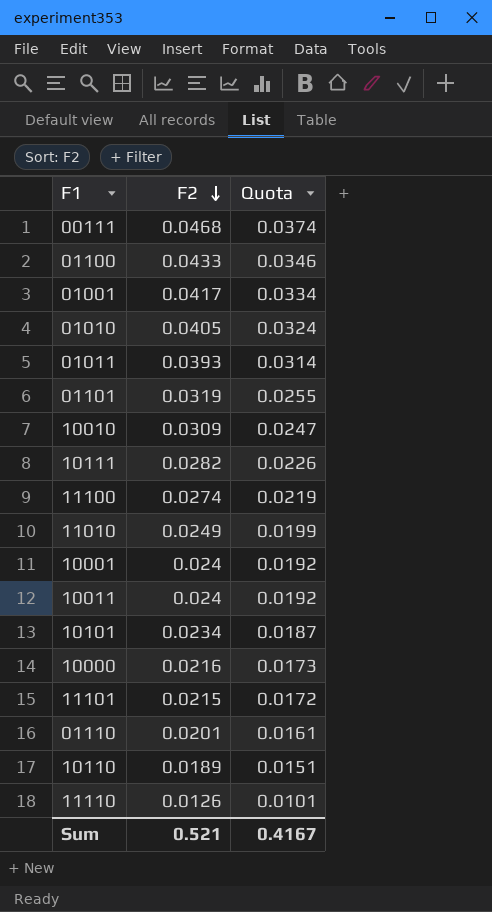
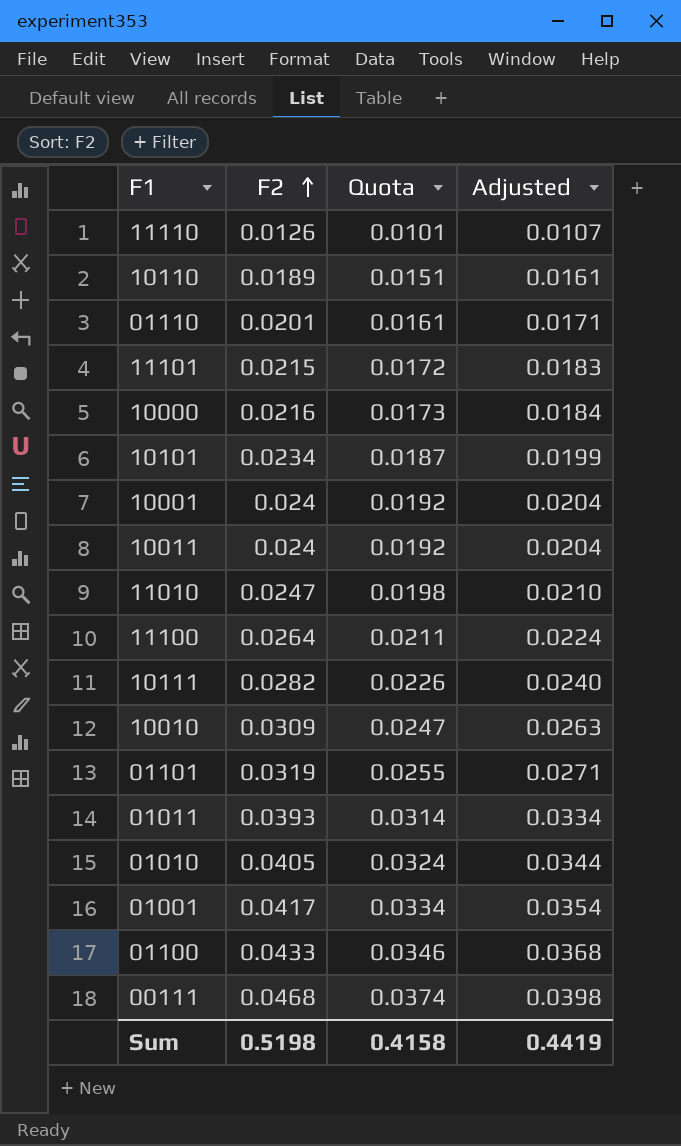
row order: F2 descending -> F2 ascending
column Adjusted | formula: none -> [F2] * 0.85
11010 | F2: 0.0249 -> 0.0247
11010 | Quota: 0.0199 -> 0.0198
11100 | F2: 0.0274 -> 0.0264
11100 | Quota: 0.0219 -> 0.0211
Sum | F2: 0.521 -> 0.5198
Sum | Quota: 0.4167 -> 0.4158

